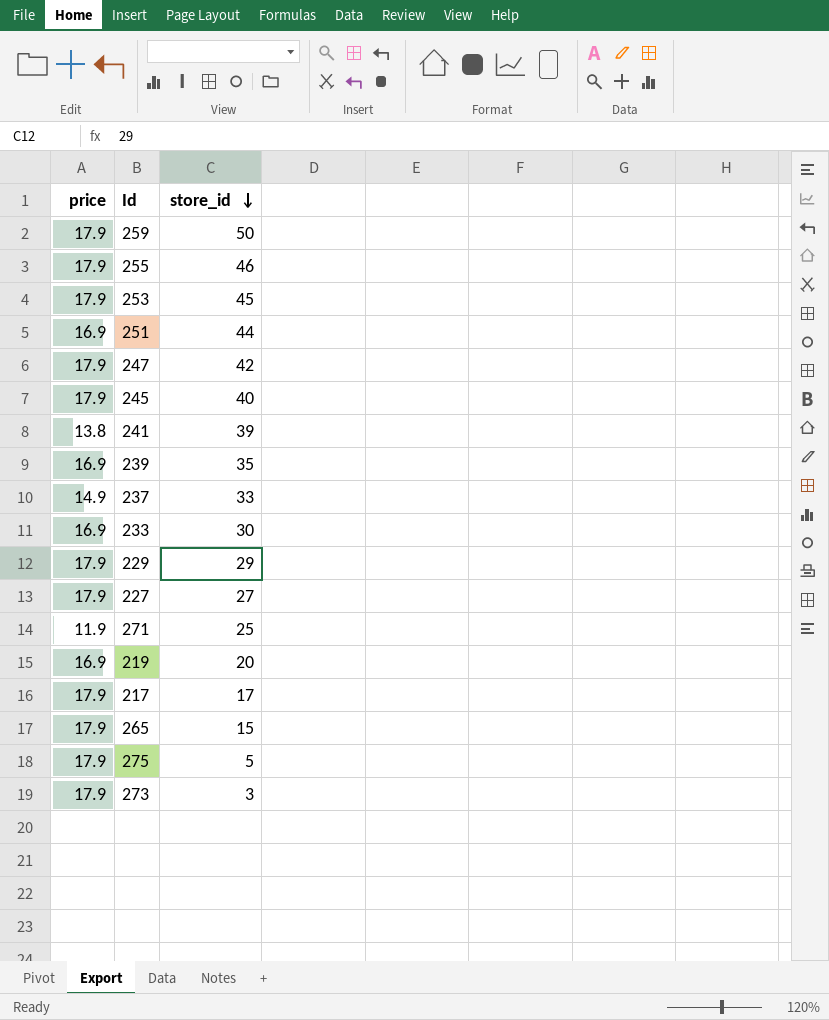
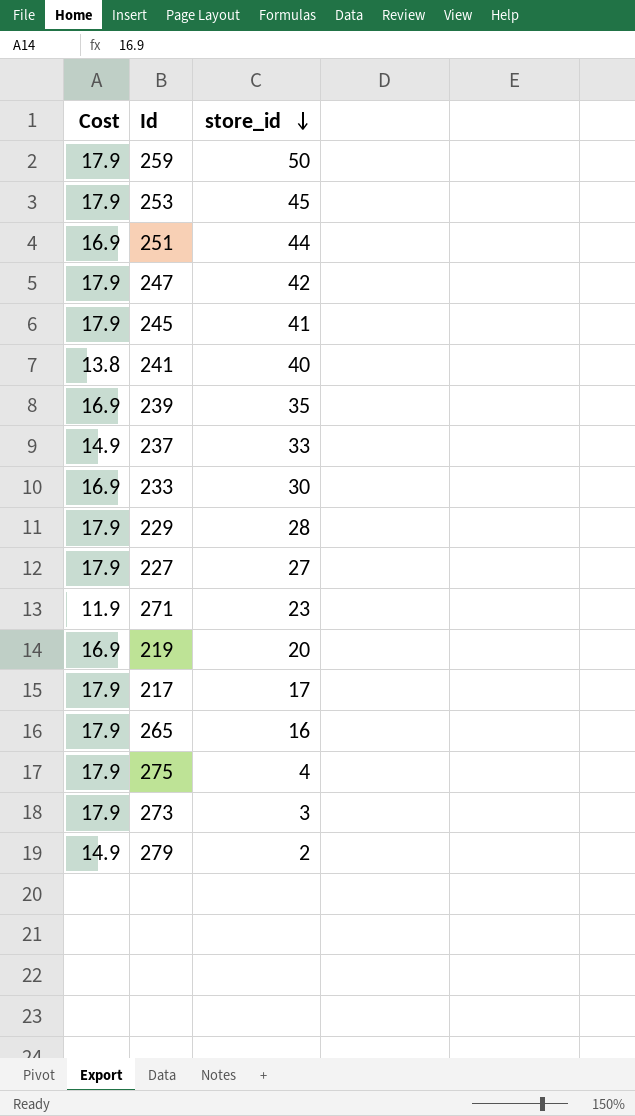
column name: price -> Cost
row 255: 17.9 | 46 -> none
245 | store_id: 40 -> 41
241 | store_id: 39 -> 40
229 | store_id: 29 -> 28
271 | store_id: 25 -> 23
265 | store_id: 15 -> 16
275 | store_id: 5 -> 4
row 279: none -> 14.9 | 2

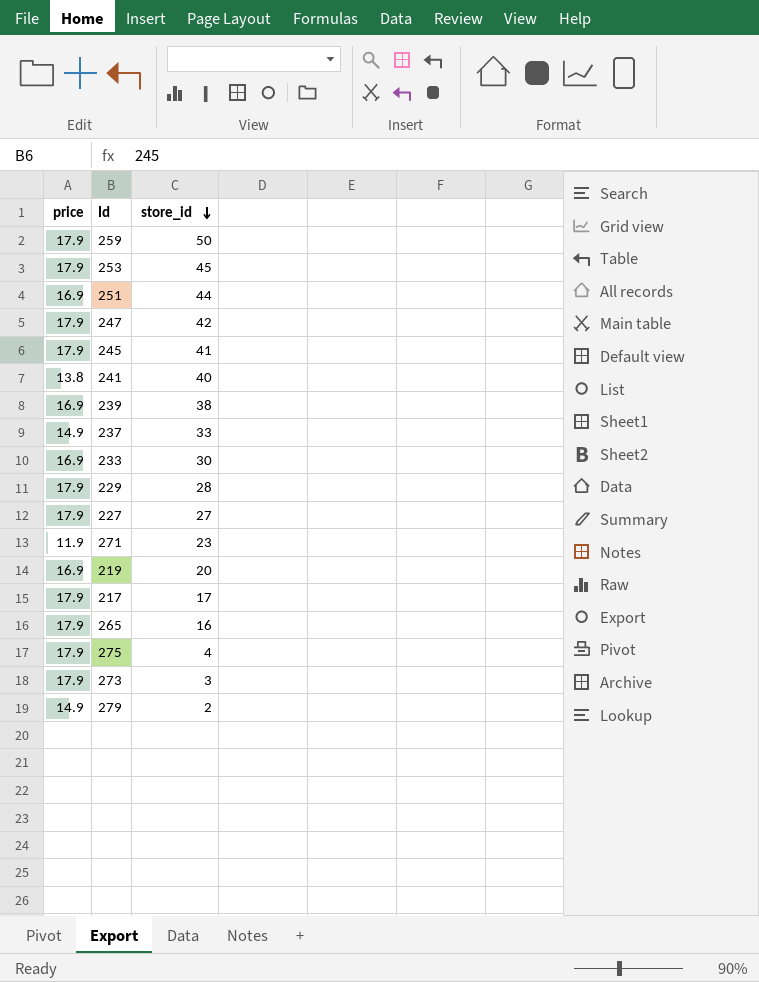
column name: Cost -> price
239 | store_id: 35 -> 38

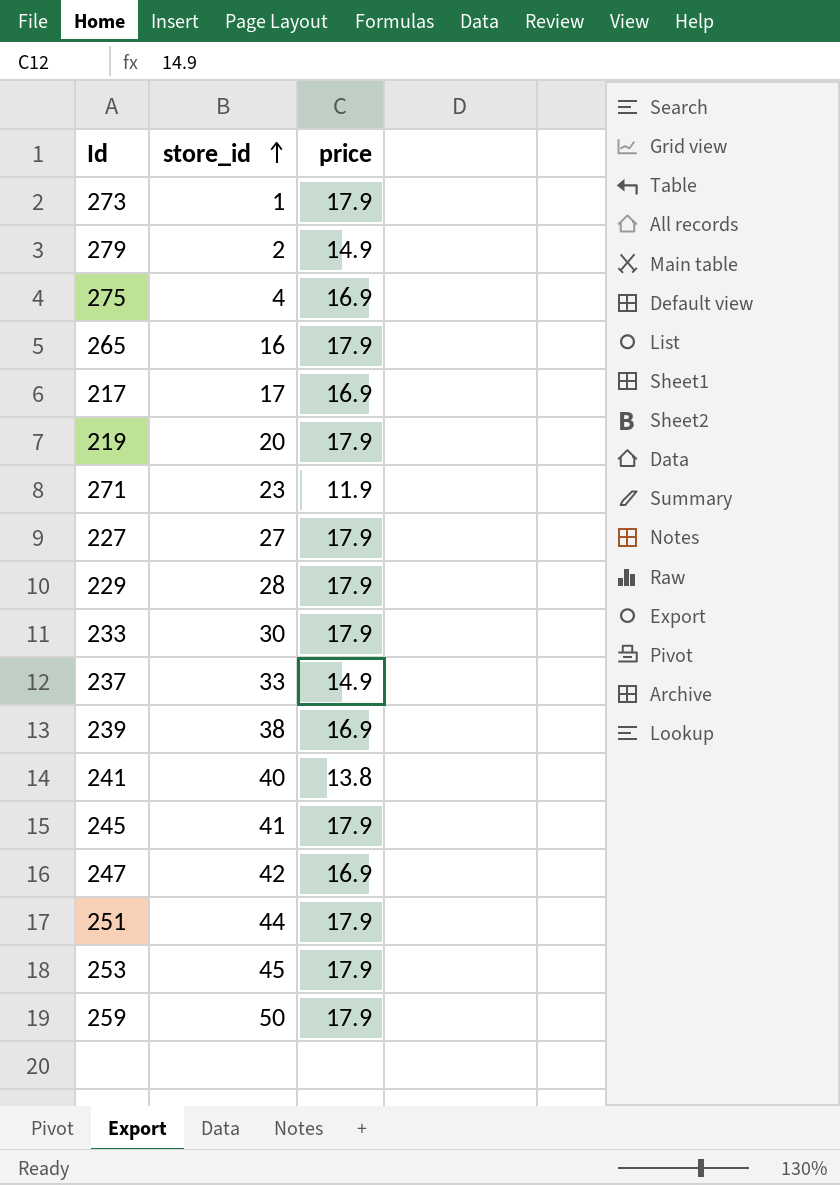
row order: store_id descending -> store_id ascending
column price | position: 1 -> 3
273 | store_id: 3 -> 1
275 | price: 17.9 -> 16.9
217 | price: 17.9 -> 16.9
219 | price: 16.9 -> 17.9
233 | price: 16.9 -> 17.9
247 | price: 17.9 -> 16.9
251 | price: 16.9 -> 17.9

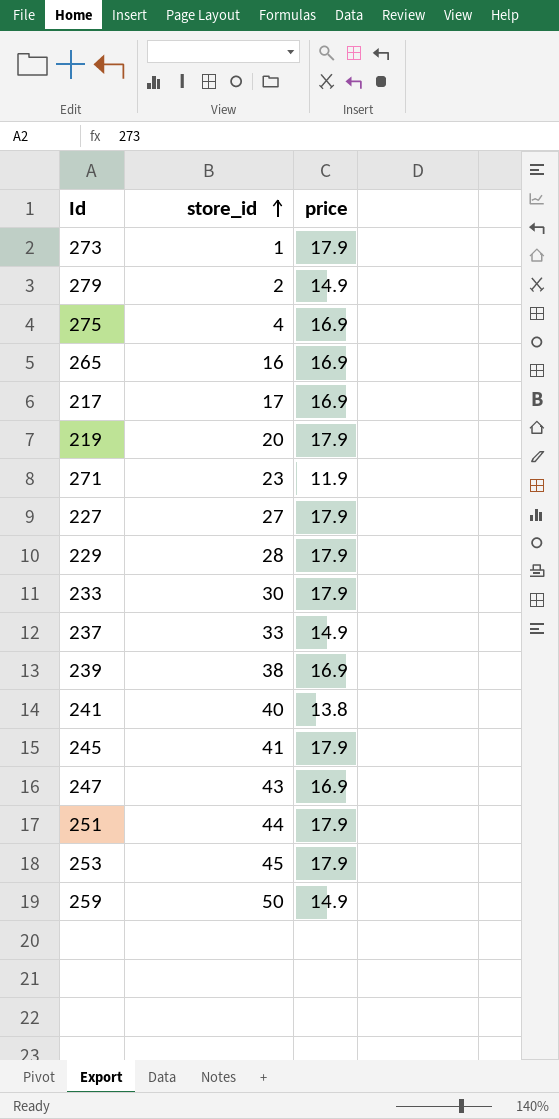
265 | price: 17.9 -> 16.9
247 | store_id: 42 -> 43
259 | price: 17.9 -> 14.9

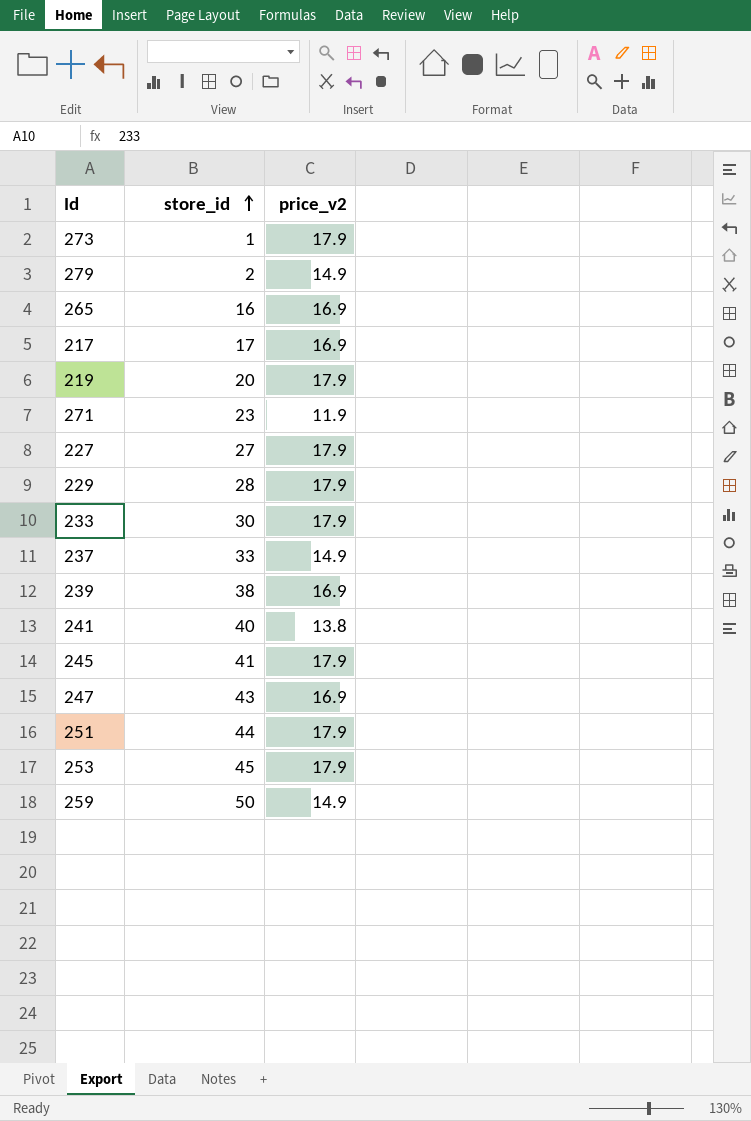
column name: price -> price_v2
row 275: 4 | 16.9 -> none

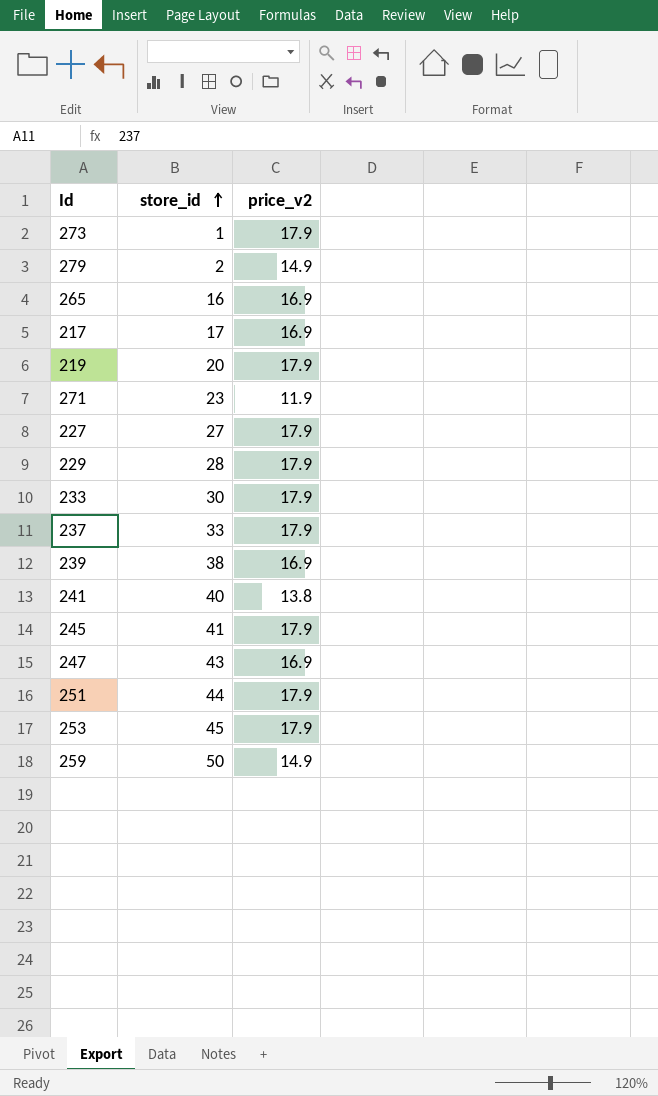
237 | price_v2: 14.9 -> 17.9

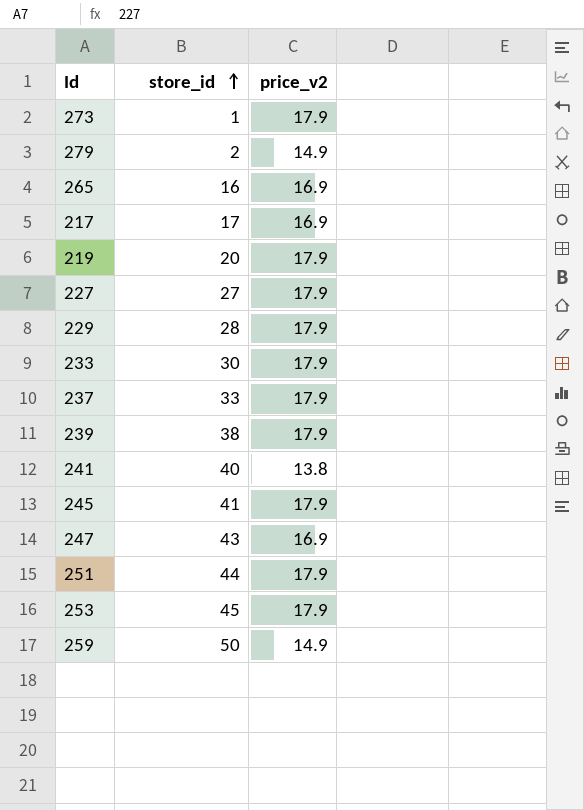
row 271: 23 | 11.9 -> none
239 | price_v2: 16.9 -> 17.9

